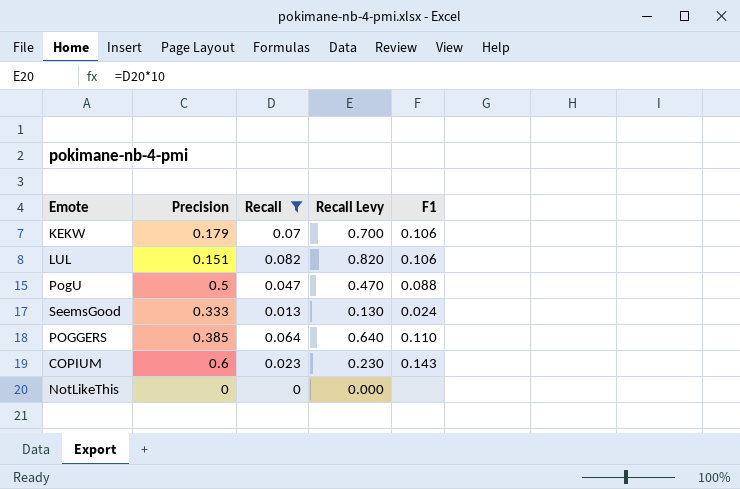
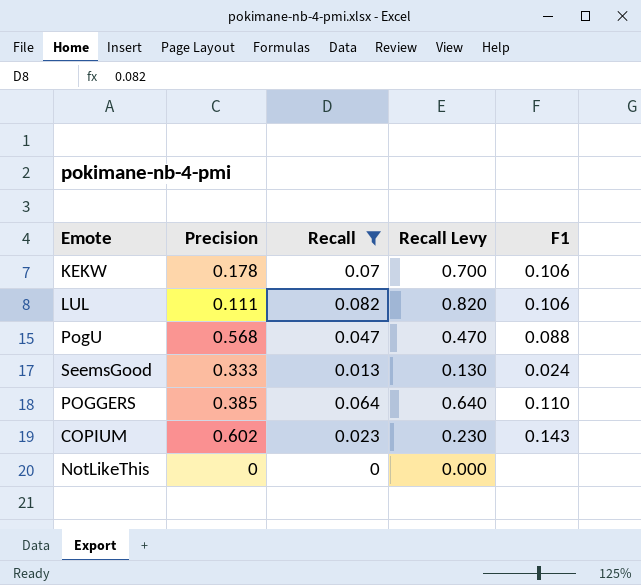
KEKW | Precision: 0.179 -> 0.178
LUL | Precision: 0.151 -> 0.111
PogU | Precision: 0.5 -> 0.568
COPIUM | Precision: 0.6 -> 0.602

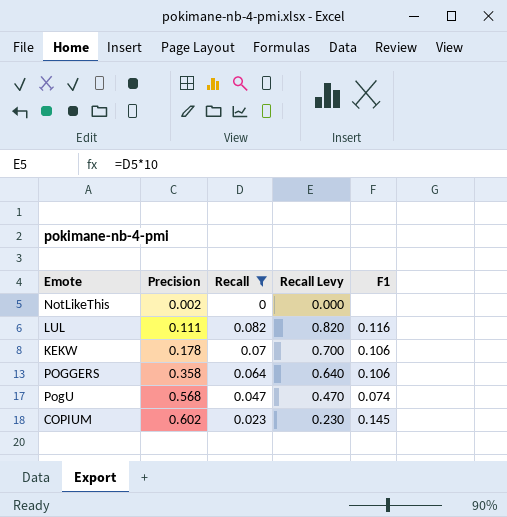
row order: none -> Precision ascending
row SeemsGood: 0.333 | 0.013 | 0.130 | 0.024 -> none
NotLikeThis | Precision: 0 -> 0.002
LUL | F1: 0.106 -> 0.116
POGGERS | Precision: 0.385 -> 0.358
POGGERS | F1: 0.110 -> 0.106
PogU | F1: 0.088 -> 0.074
COPIUM | F1: 0.143 -> 0.145

